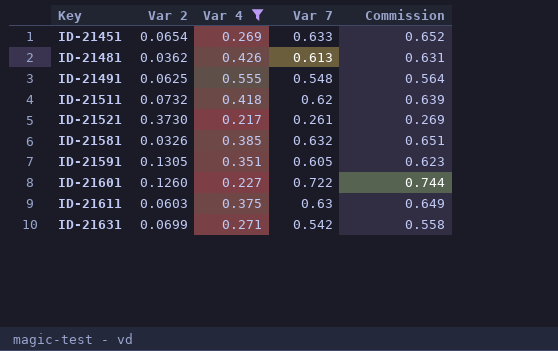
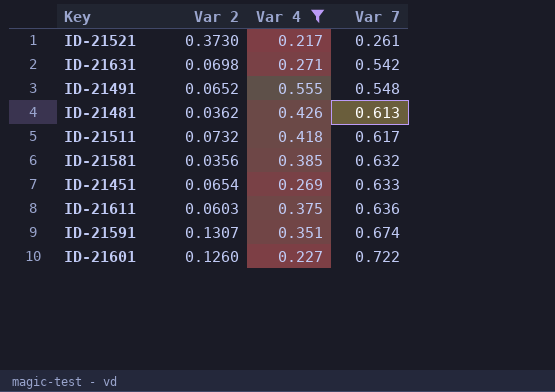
row order: Key ascending -> Var 7 ascending
column Commission | formula: [Var 7] * 1.03 -> none
ID-21631 | Var 2: 0.0699 -> 0.0698
ID-21491 | Var 2: 0.0625 -> 0.0652
ID-21511 | Var 7: 0.62 -> 0.617
ID-21581 | Var 2: 0.0326 -> 0.0356
ID-21611 | Var 7: 0.63 -> 0.636
ID-21591 | Var 2: 0.1305 -> 0.1307
ID-21591 | Var 7: 0.605 -> 0.674

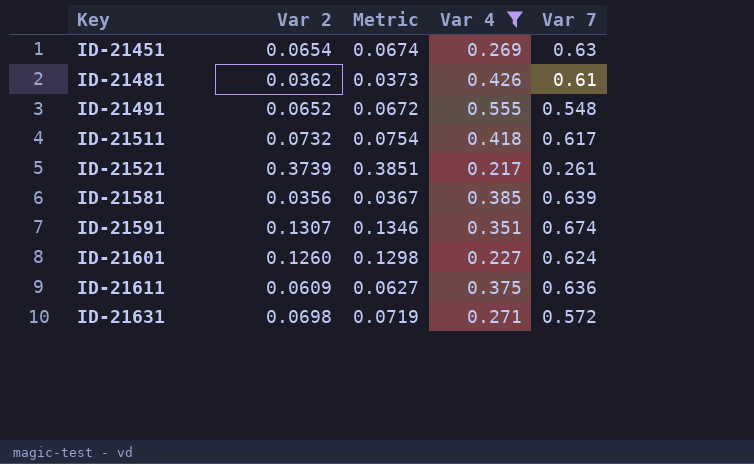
row order: Var 7 ascending -> Key ascending
column Metric | formula: none -> [Var 2] * 1.03
ID-21451 | Var 7: 0.633 -> 0.63
ID-21481 | Var 7: 0.613 -> 0.61
ID-21521 | Var 2: 0.3730 -> 0.3739
ID-21581 | Var 7: 0.632 -> 0.639
ID-21601 | Var 7: 0.722 -> 0.624
ID-21611 | Var 2: 0.0603 -> 0.0609
ID-21631 | Var 7: 0.542 -> 0.572

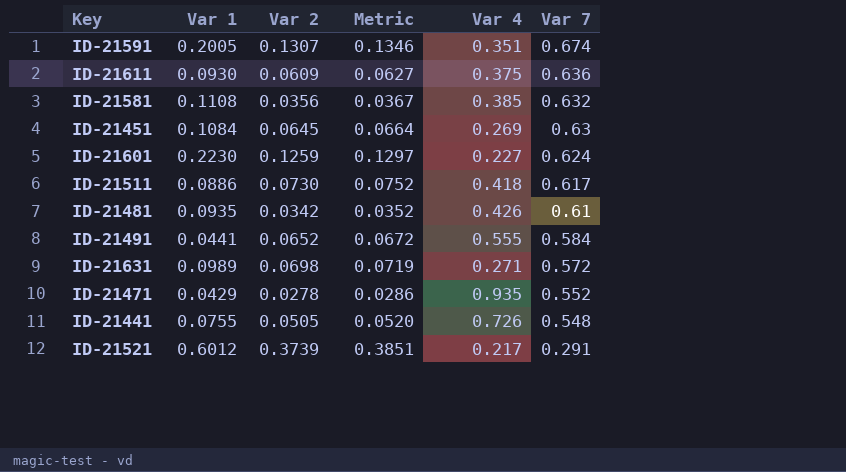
filter: Var 4 <= 0.555 -> none
row order: Key ascending -> Var 7 descending
column Var 1 | position: none -> 2
ID-21581 | Var 7: 0.639 -> 0.632
ID-21451 | Var 2: 0.0654 -> 0.0645
ID-21451 | Metric: 0.0674 -> 0.0664
ID-21601 | Var 2: 0.1260 -> 0.1259
ID-21601 | Metric: 0.1298 -> 0.1297
ID-21511 | Var 2: 0.0732 -> 0.0730
ID-21511 | Metric: 0.0754 -> 0.0752
ID-21481 | Var 2: 0.0362 -> 0.0342
ID-21481 | Metric: 0.0373 -> 0.0352
ID-21491 | Var 7: 0.548 -> 0.584
ID-21521 | Var 7: 0.261 -> 0.291

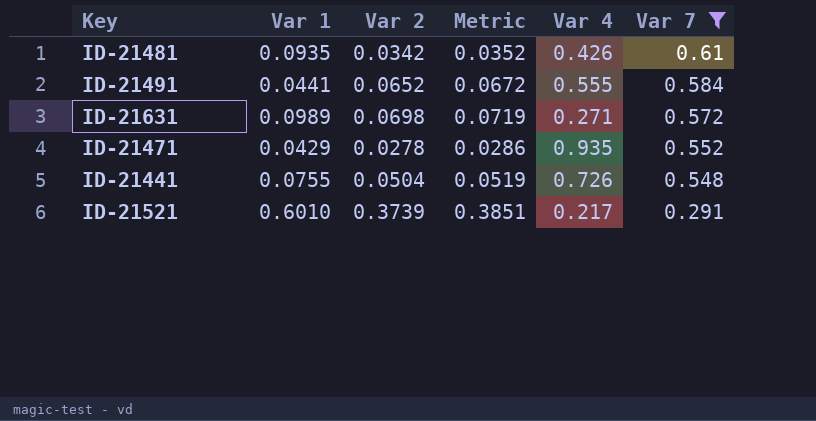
filter: none -> Var 7 <= 0.61
ID-21441 | Var 2: 0.0505 -> 0.0504
ID-21441 | Metric: 0.0520 -> 0.0519
ID-21521 | Var 1: 0.6012 -> 0.6010

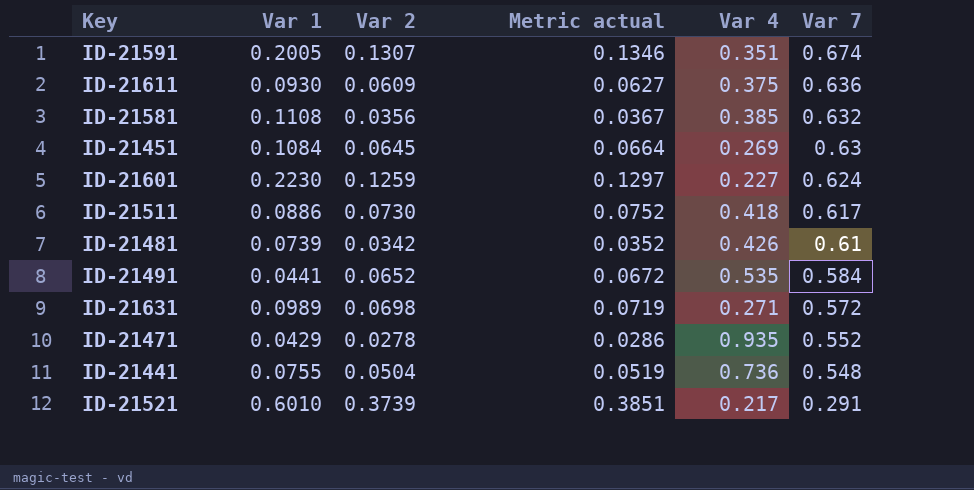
filter: Var 7 <= 0.61 -> none
column name: Metric -> Metric actual
ID-21481 | Var 1: 0.0935 -> 0.0739
ID-21491 | Var 4: 0.555 -> 0.535
ID-21441 | Var 4: 0.726 -> 0.736

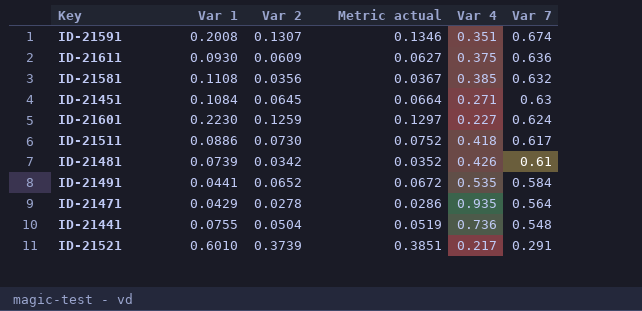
row ID-21631: 0.0989 | 0.0698 | 0.0719 | 0.271 | 0.572 -> none
ID-21591 | Var 1: 0.2005 -> 0.2008
ID-21451 | Var 4: 0.269 -> 0.271
ID-21471 | Var 7: 0.552 -> 0.564

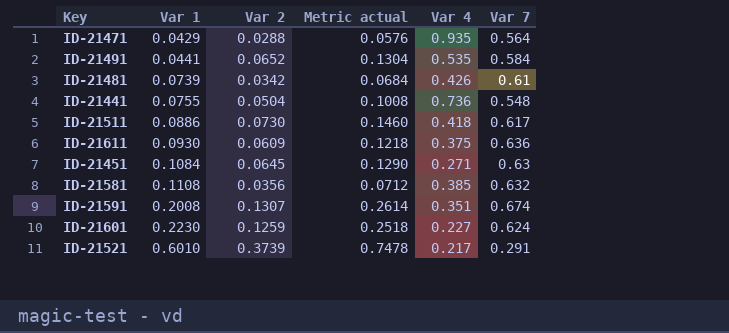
row order: Var 7 descending -> Var 1 ascending
column Metric actual | formula: [Var 2] * 1.03 -> [Var 2] * 2
ID-21471 | Var 2: 0.0278 -> 0.0288

